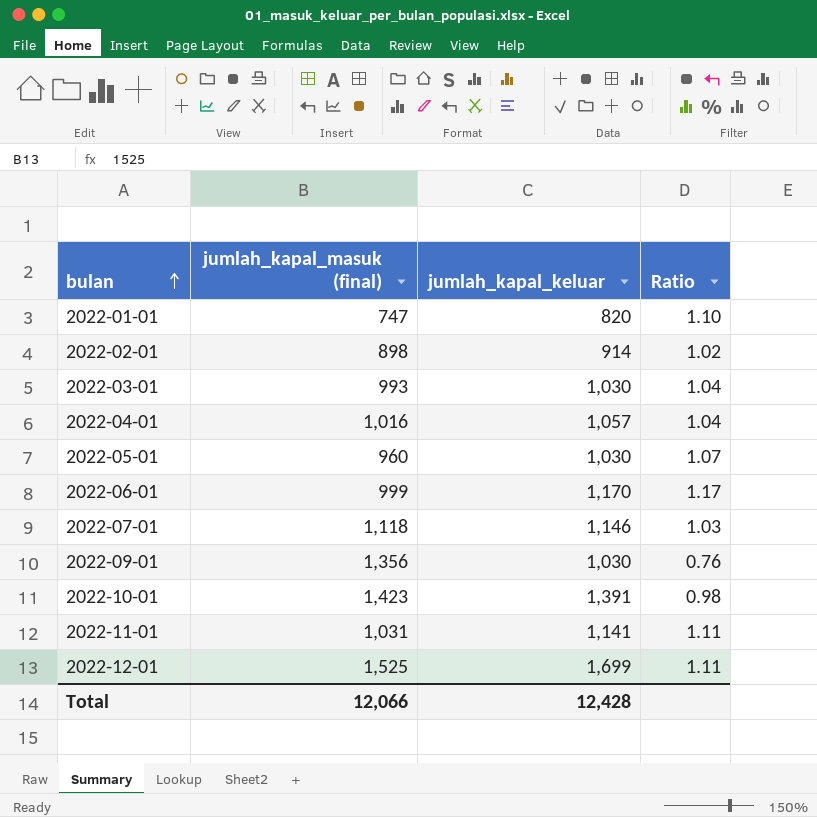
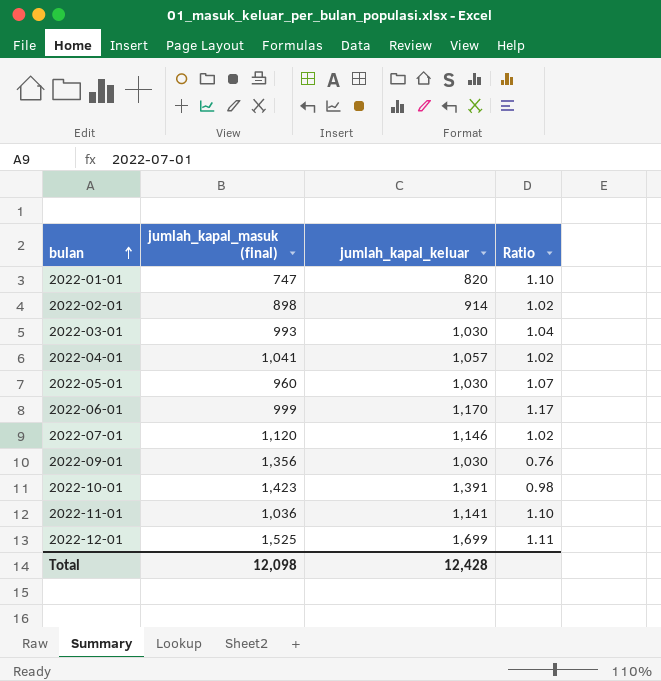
2022-04-01 | jumlah_kapal_masuk (final): 1,016 -> 1,041
2022-04-01 | Ratio: 1.04 -> 1.02
2022-07-01 | jumlah_kapal_masuk (final): 1,118 -> 1,120
2022-07-01 | Ratio: 1.03 -> 1.02
2022-11-01 | jumlah_kapal_masuk (final): 1,031 -> 1,036
2022-11-01 | Ratio: 1.11 -> 1.10
Total | jumlah_kapal_masuk (final): 12,066 -> 12,098

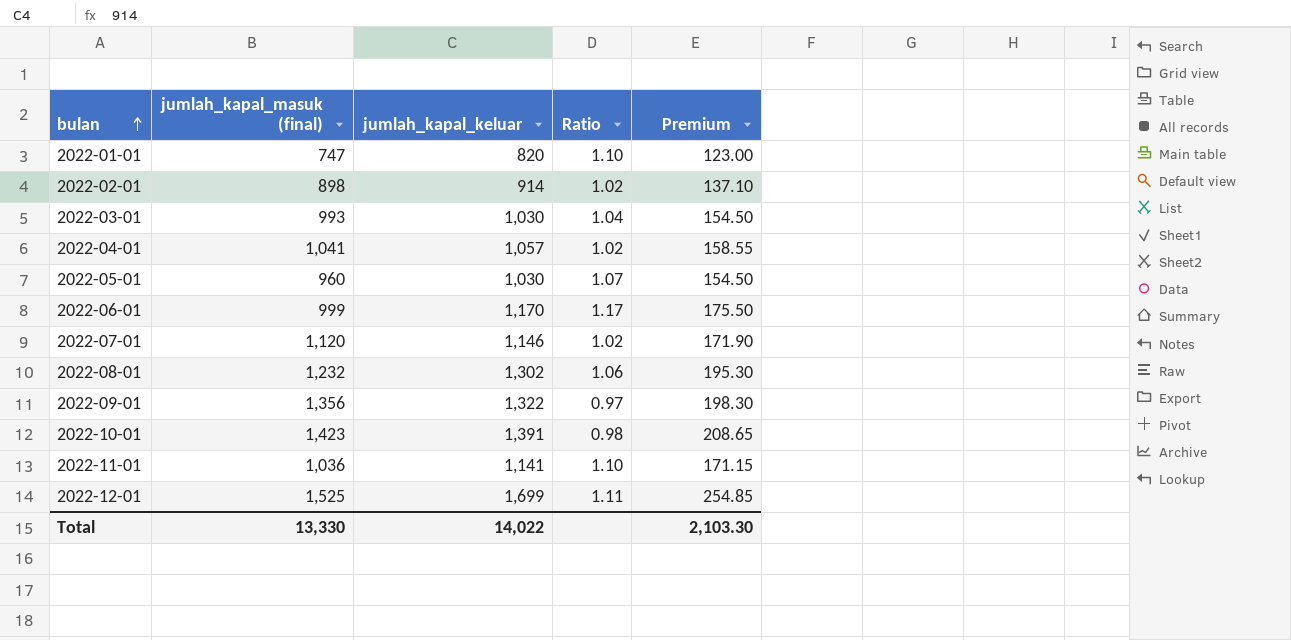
column Premium | formula: none -> [jumlah_kapal_keluar] * 0.15
row 2022-08-01: none -> 1,232 | 1,302 | 1.06 | 195.30
2022-09-01 | jumlah_kapal_keluar: 1,030 -> 1,322
2022-09-01 | Ratio: 0.76 -> 0.97
Total | jumlah_kapal_masuk (final): 12,098 -> 13,330
Total | jumlah_kapal_keluar: 12,428 -> 14,022

